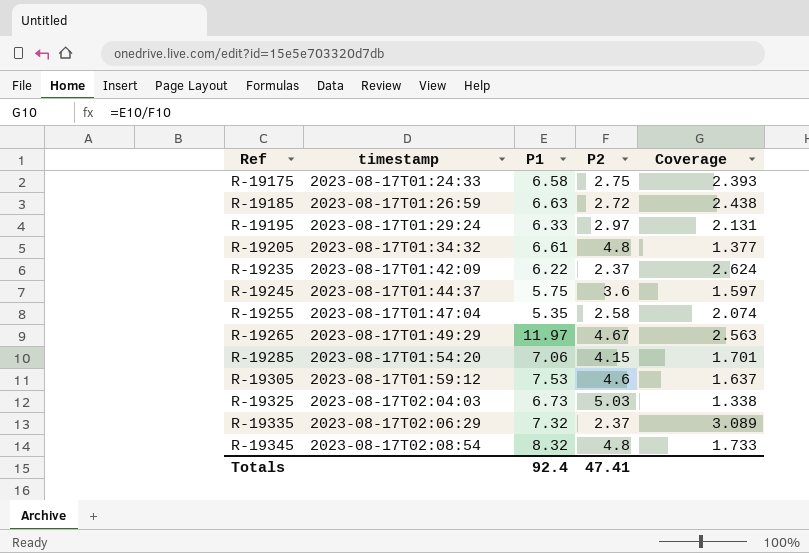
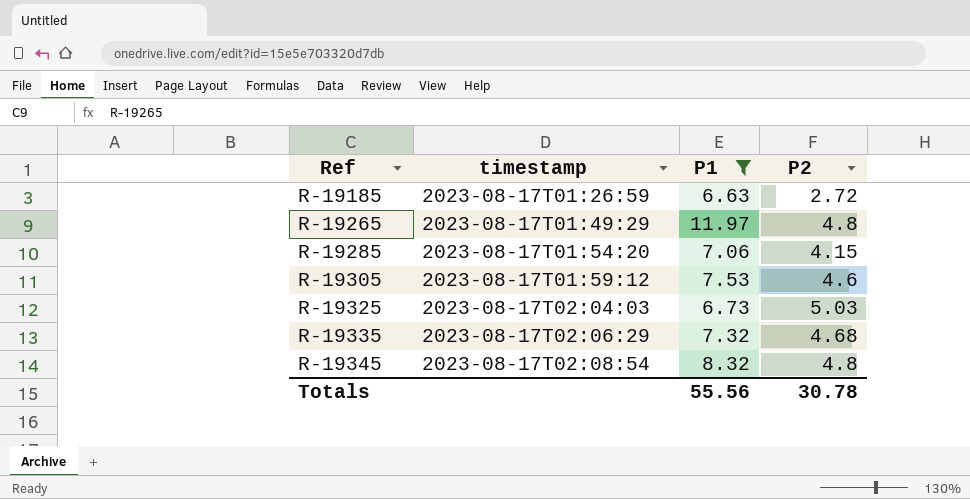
filter: none -> P1 >= 6.63
column Coverage | formula: [P1] / [P2] -> none
R-19265 | P2: 4.67 -> 4.8
R-19335 | P2: 2.37 -> 4.68
Totals | P1: 92.4 -> 55.56
Totals | P2: 47.41 -> 30.78

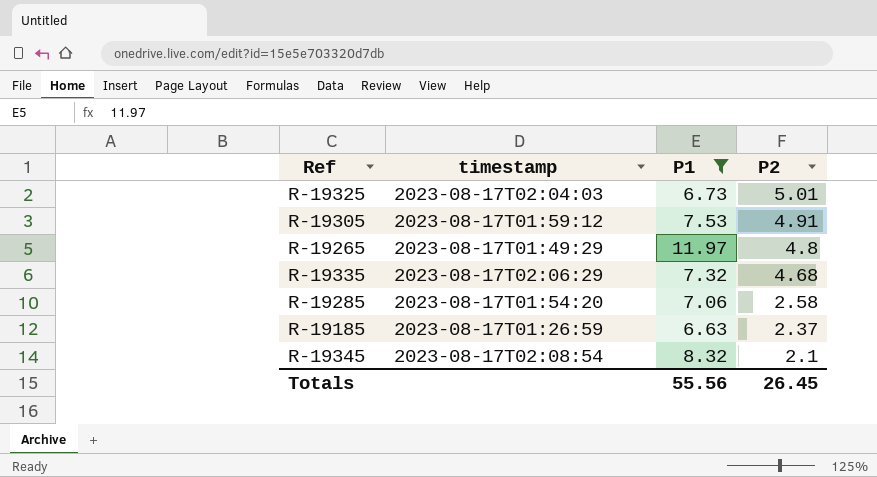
row order: Ref ascending -> P2 descending
R-19325 | P2: 5.03 -> 5.01
R-19305 | P2: 4.6 -> 4.91
R-19285 | P2: 4.15 -> 2.58
R-19185 | P2: 2.72 -> 2.37
R-19345 | P2: 4.8 -> 2.1
Totals | P2: 30.78 -> 26.45

